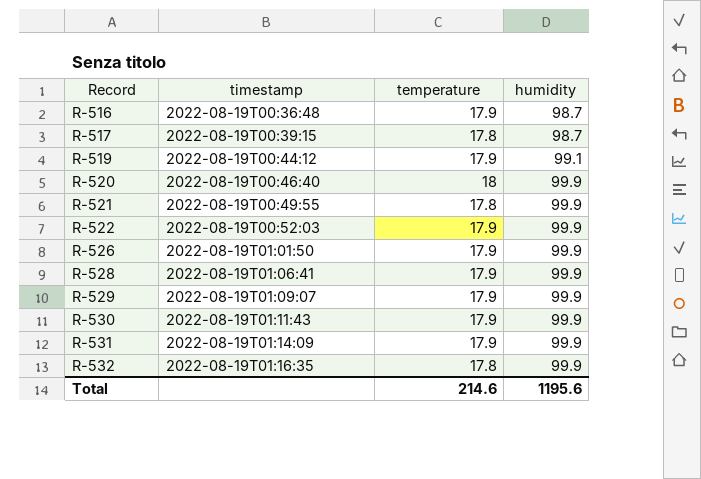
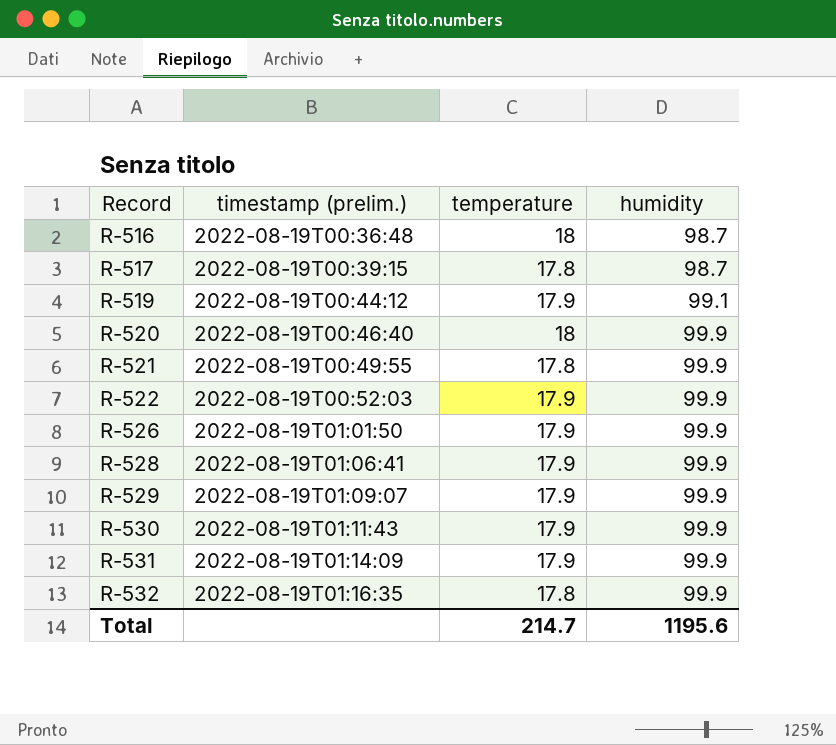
column name: timestamp -> timestamp (prelim.)
R-516 | temperature: 17.9 -> 18
Total | temperature: 214.6 -> 214.7

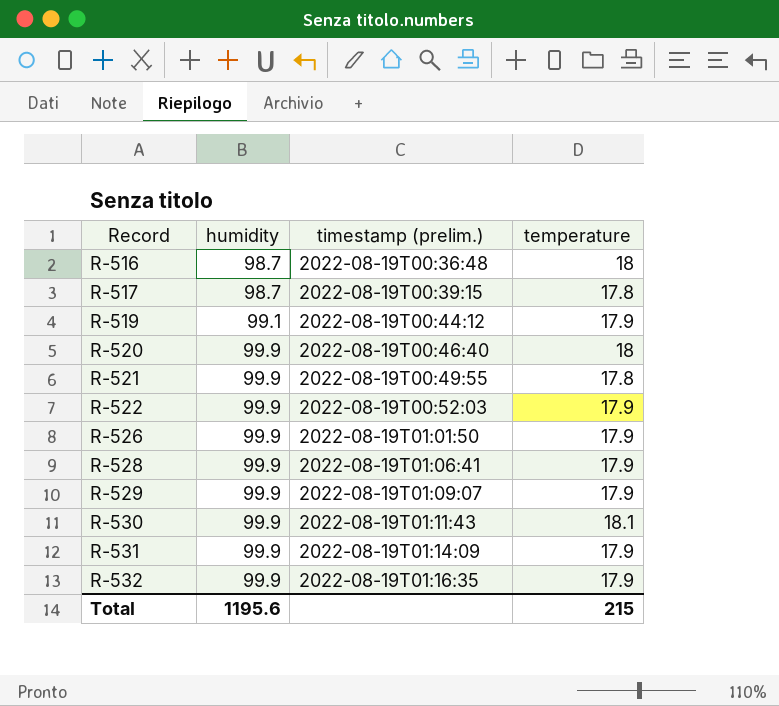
column humidity | position: 4 -> 2
R-530 | temperature: 17.9 -> 18.1
R-532 | temperature: 17.8 -> 17.9
Total | temperature: 214.7 -> 215

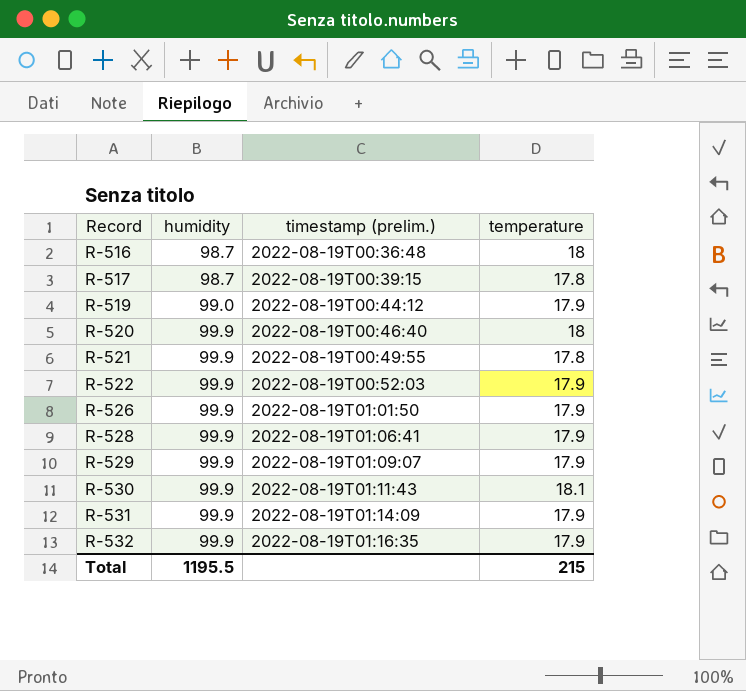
R-519 | humidity: 99.1 -> 99.0
Total | humidity: 1195.6 -> 1195.5

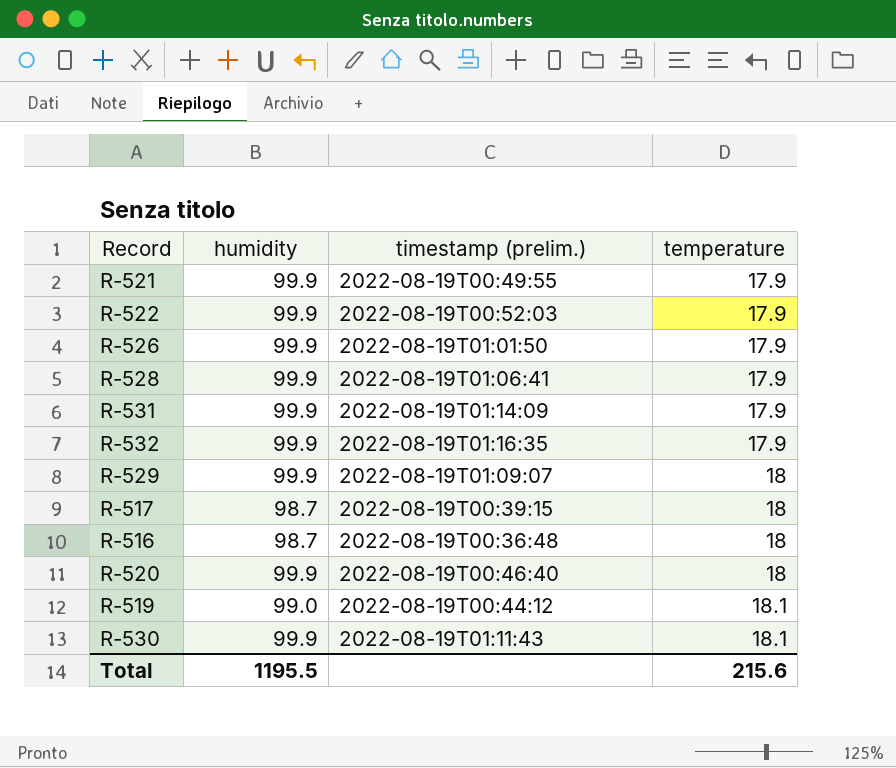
row order: Record ascending -> temperature ascending
R-521 | temperature: 17.8 -> 17.9
R-529 | temperature: 17.9 -> 18
R-517 | temperature: 17.8 -> 18
R-519 | temperature: 17.9 -> 18.1
Total | temperature: 215 -> 215.6

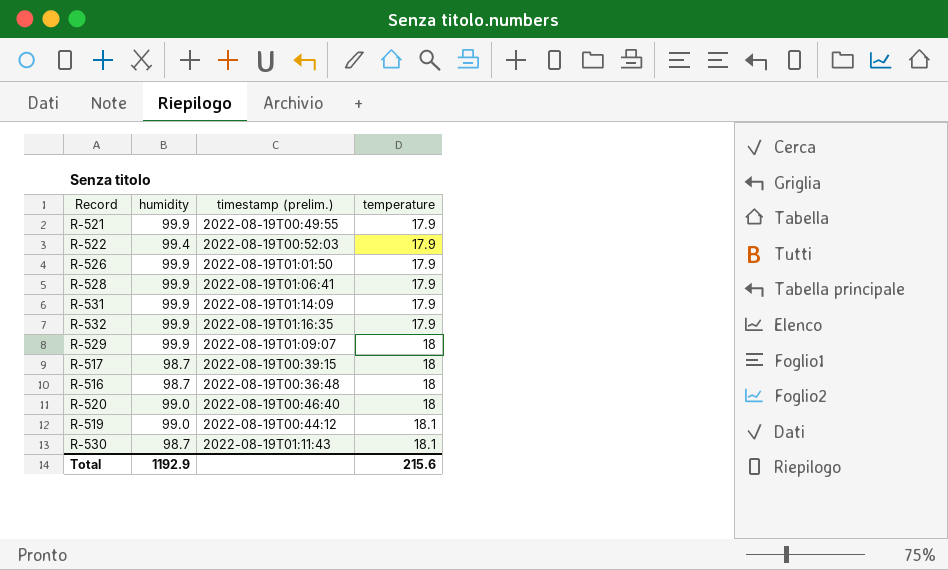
R-522 | humidity: 99.9 -> 99.4
R-520 | humidity: 99.9 -> 99.0
R-530 | humidity: 99.9 -> 98.7
Total | humidity: 1195.5 -> 1192.9

